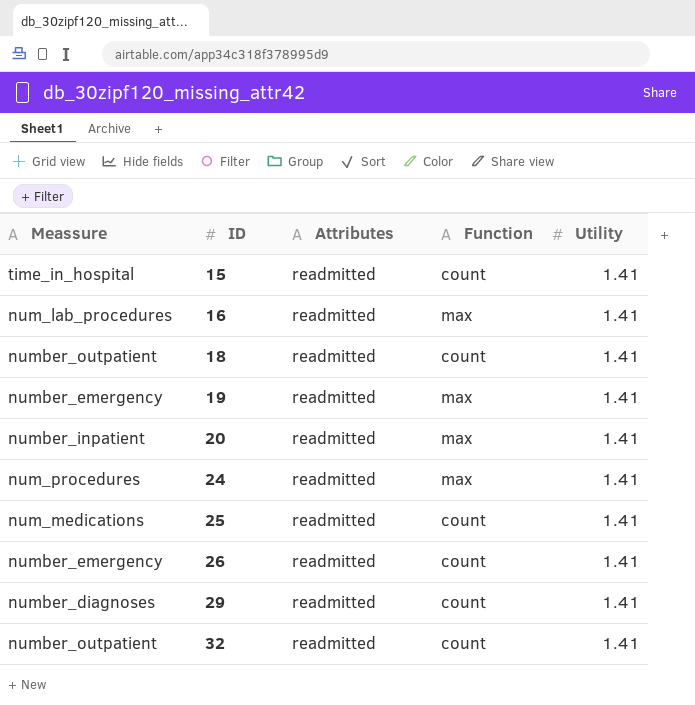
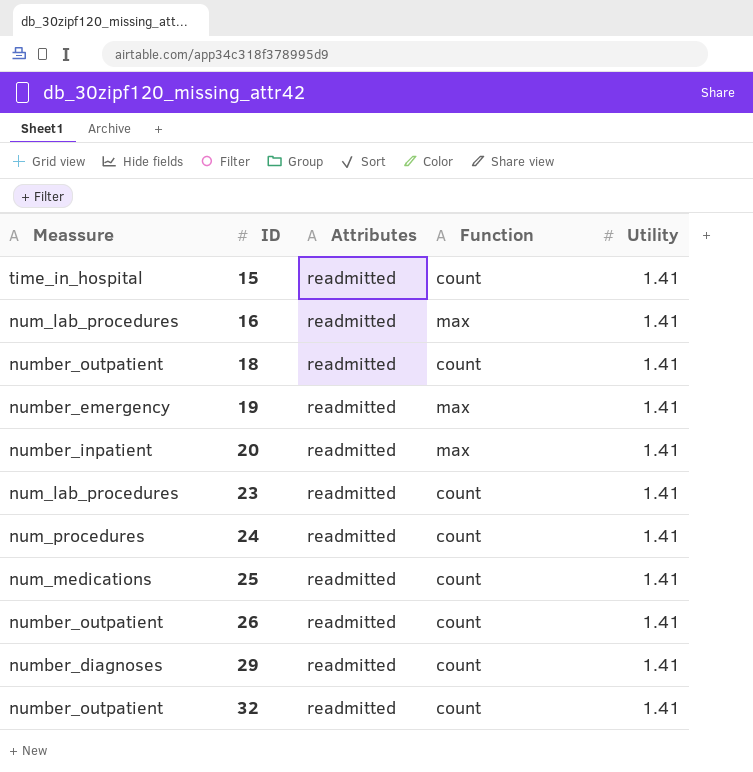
row 23: none -> num_lab_procedures | readmitted | count | 1.41
24 | Function: max -> count
26 | Meassure: number_emergency -> number_outpatient

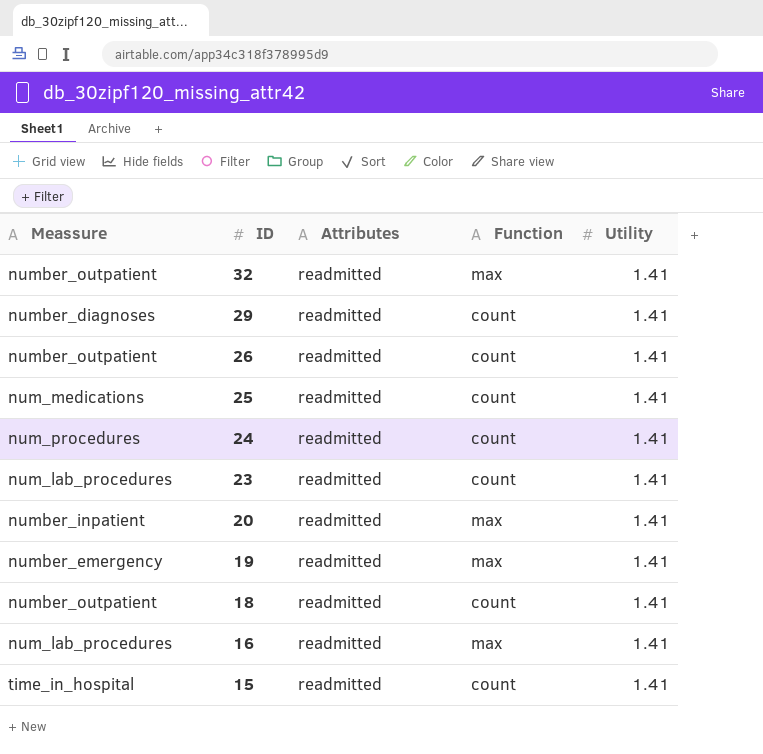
row order: ID ascending -> ID descending
32 | Function: count -> max

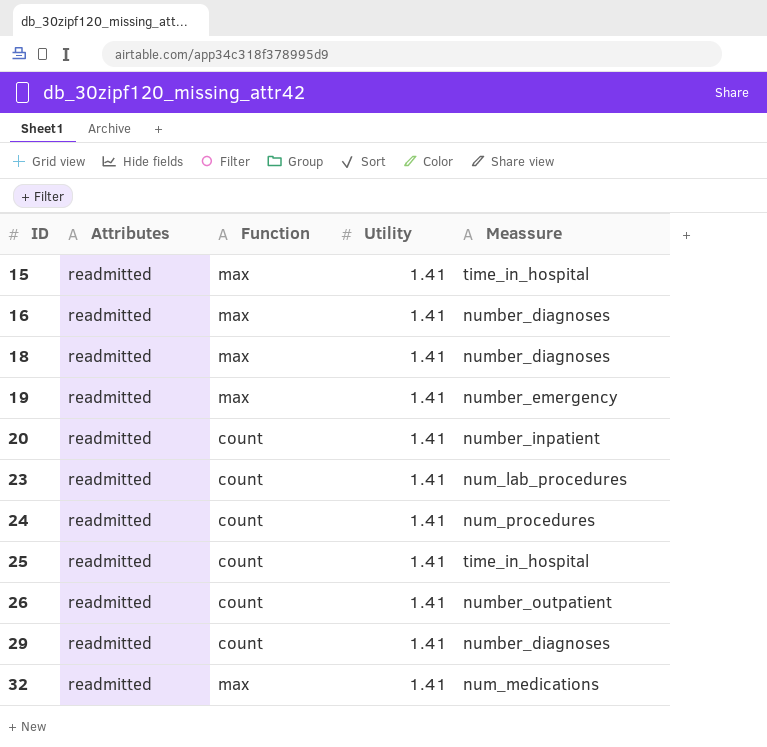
row order: ID descending -> ID ascending
column Meassure | position: 1 -> 5
15 | Function: count -> max
16 | Meassure: num_lab_procedures -> number_diagnoses
18 | Function: count -> max
18 | Meassure: number_outpatient -> number_diagnoses
20 | Function: max -> count
25 | Meassure: num_medications -> time_in_hospital
32 | Meassure: number_outpatient -> num_medications

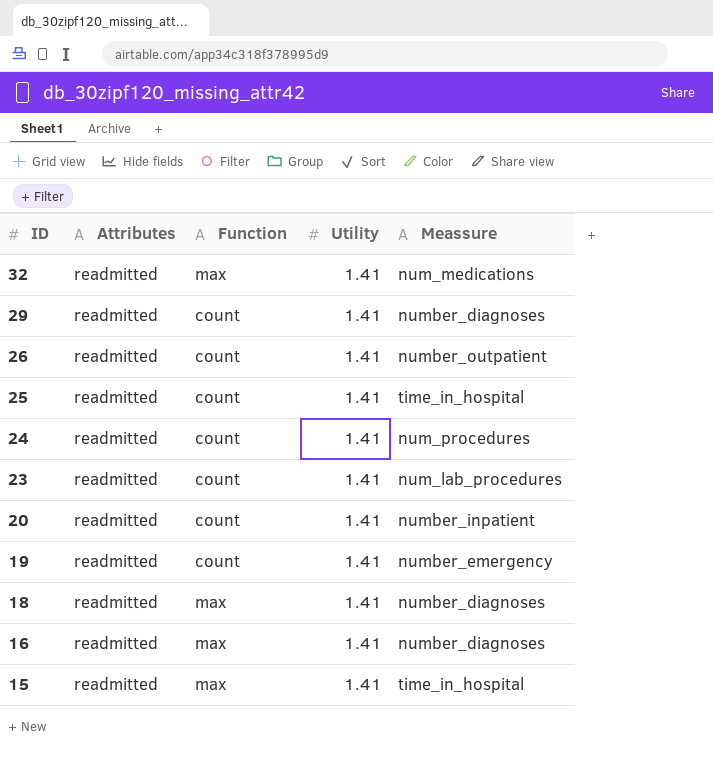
row order: ID ascending -> ID descending
19 | Function: max -> count

